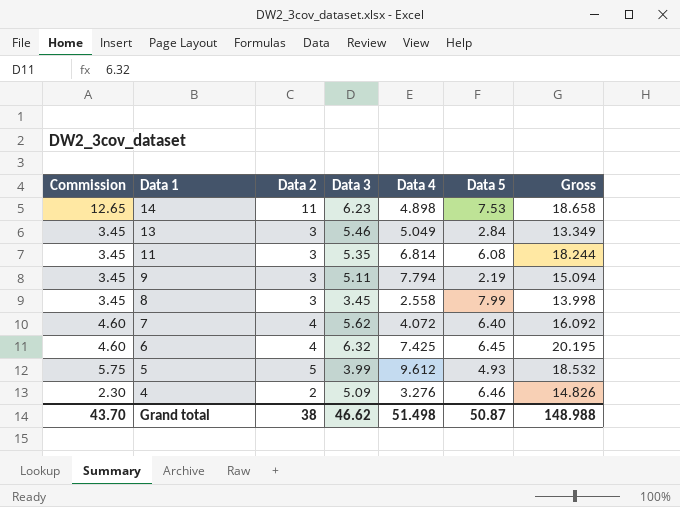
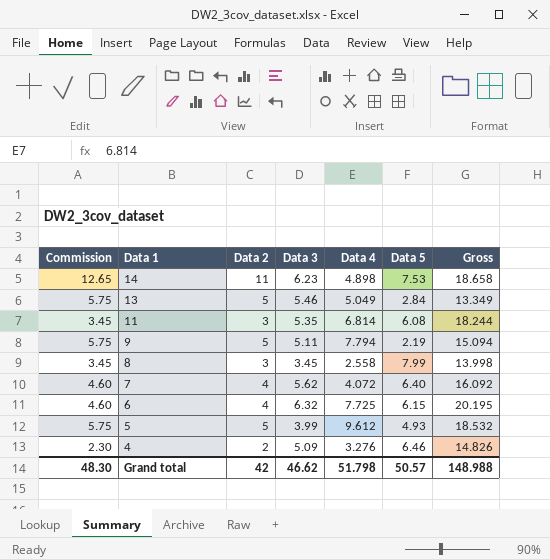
13 | Commission: 3.45 -> 5.75
13 | Data 2: 3 -> 5
9 | Commission: 3.45 -> 5.75
9 | Data 2: 3 -> 5
6 | Data 4: 7.425 -> 7.725
6 | Data 5: 6.45 -> 6.15
Grand total | Commission: 43.70 -> 48.30
Grand total | Data 2: 38 -> 42
Grand total | Data 4: 51.498 -> 51.798
Grand total | Data 5: 50.87 -> 50.57

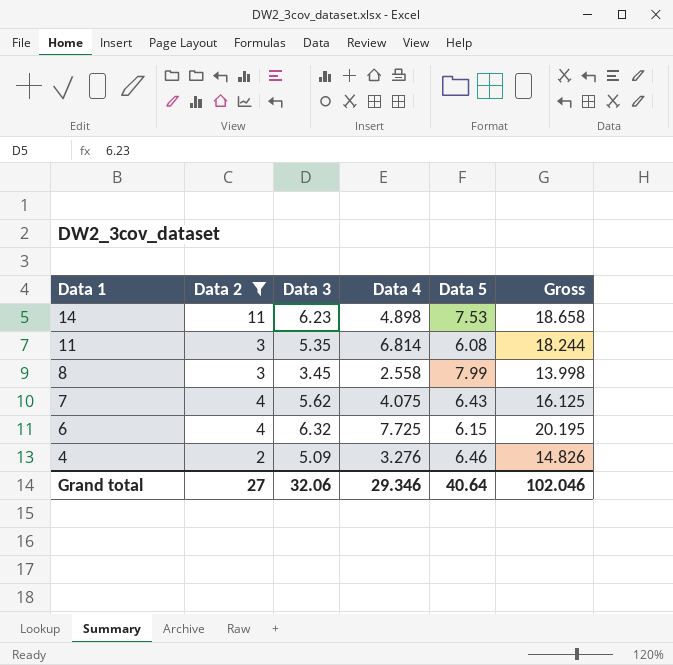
filter: none -> Data 2 != 5
column Commission | formula: [Data 2] * 1.15 -> none
7 | Data 4: 4.072 -> 4.075
7 | Data 5: 6.40 -> 6.43
7 | Gross: 16.092 -> 16.125
Grand total | Data 2: 42 -> 27
Grand total | Data 3: 46.62 -> 32.06
Grand total | Data 4: 51.798 -> 29.346
Grand total | Data 5: 50.57 -> 40.64
Grand total | Gross: 148.988 -> 102.046

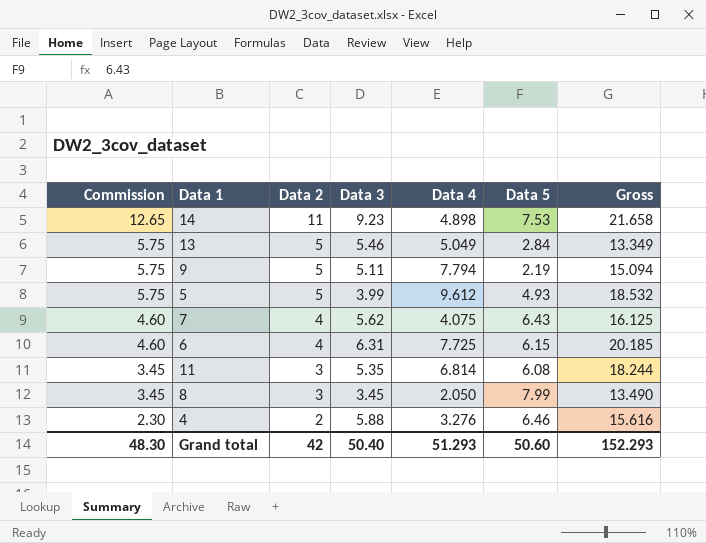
filter: Data 2 != 5 -> none
row order: Data 1 descending -> Commission descending
column Commission | formula: none -> [Data 2] * 1.15
14 | Data 3: 6.23 -> 9.23
14 | Gross: 18.658 -> 21.658
6 | Data 3: 6.32 -> 6.31
6 | Gross: 20.195 -> 20.185
8 | Data 4: 2.558 -> 2.050
8 | Gross: 13.998 -> 13.490
4 | Data 3: 5.09 -> 5.88
4 | Gross: 14.826 -> 15.616
Grand total | Data 2: 27 -> 42
Grand total | Data 3: 32.06 -> 50.40
Grand total | Data 4: 29.346 -> 51.293
Grand total | Data 5: 40.64 -> 50.60
Grand total | Gross: 102.046 -> 152.293

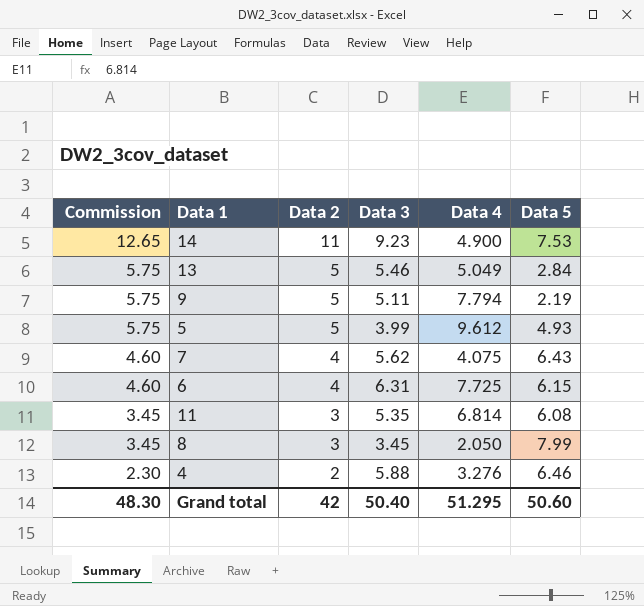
column Gross | formula: [Data 3] + [Data 4] + [Data 5] -> none
14 | Data 4: 4.898 -> 4.900
Grand total | Data 4: 51.293 -> 51.295

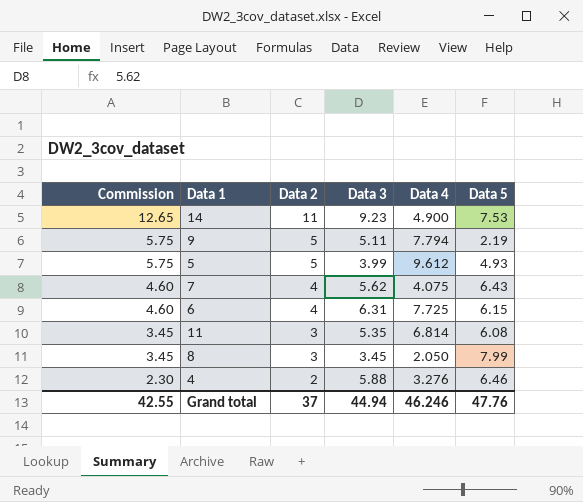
row 13: 5.75 | 5 | 5.46 | 5.049 | 2.84 -> none
Grand total | Commission: 48.30 -> 42.55
Grand total | Data 2: 42 -> 37
Grand total | Data 3: 50.40 -> 44.94
Grand total | Data 4: 51.295 -> 46.246
Grand total | Data 5: 50.60 -> 47.76

